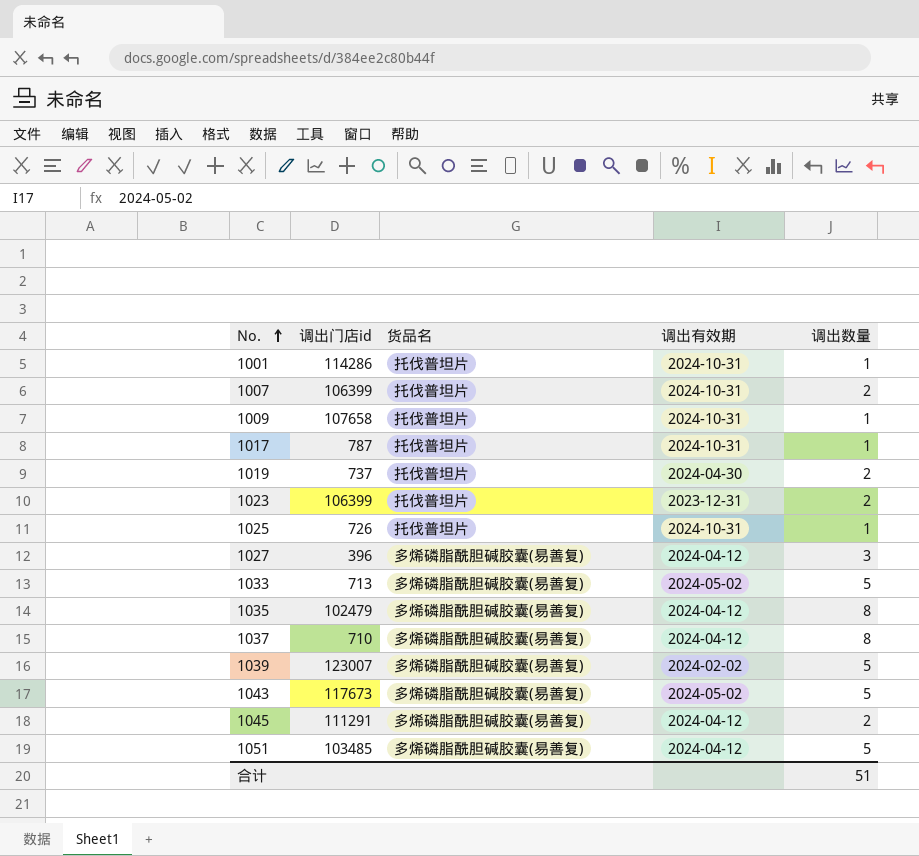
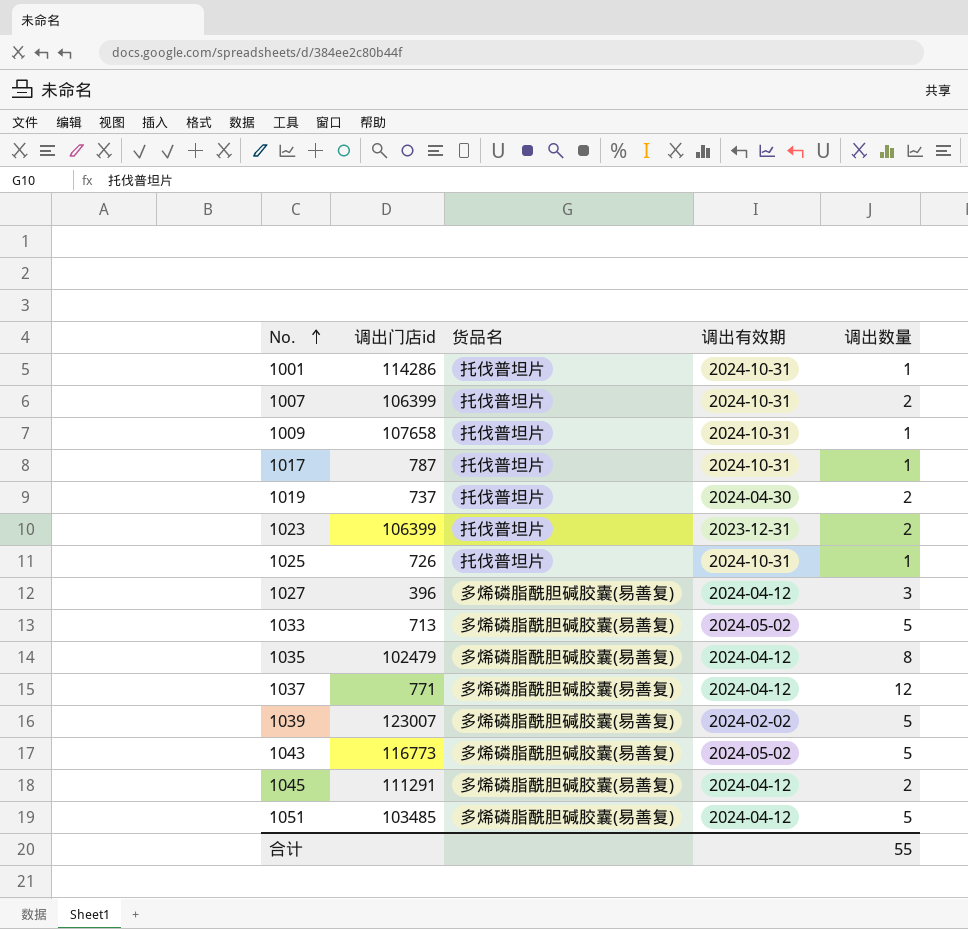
1037 | 调出门店id: 710 -> 771
1037 | 调出数量: 8 -> 12
1043 | 调出门店id: 117673 -> 116773
合计 | 调出数量: 51 -> 55

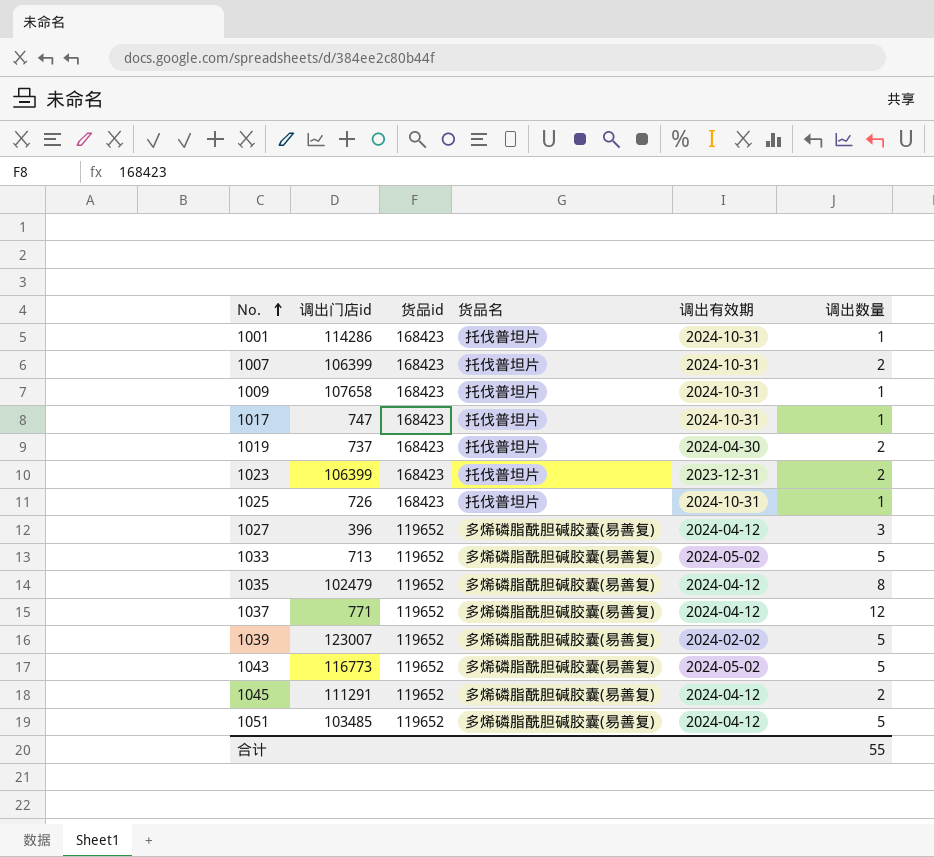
column 货品id | position: none -> 3
1017 | 调出门店id: 787 -> 747

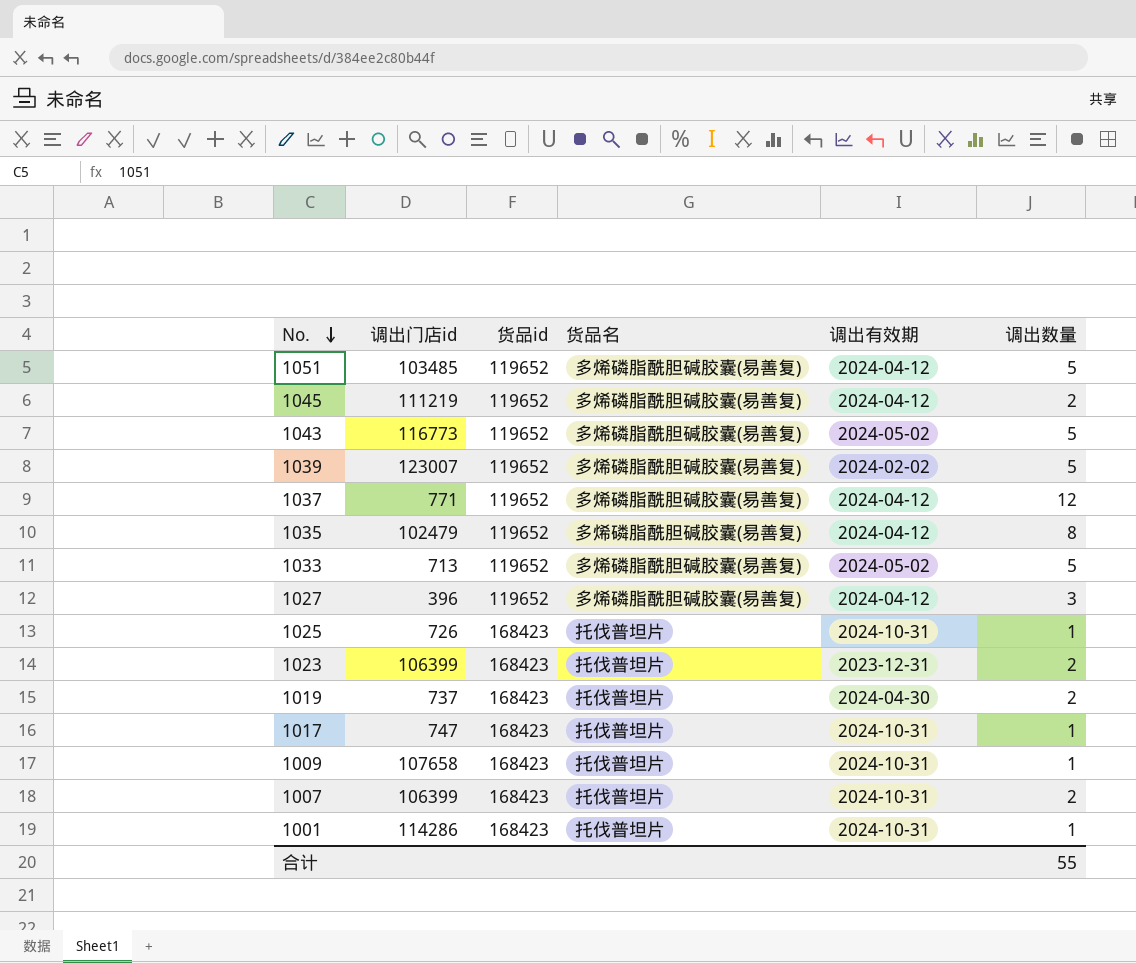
row order: No. ascending -> No. descending
1045 | 调出门店id: 111291 -> 111219

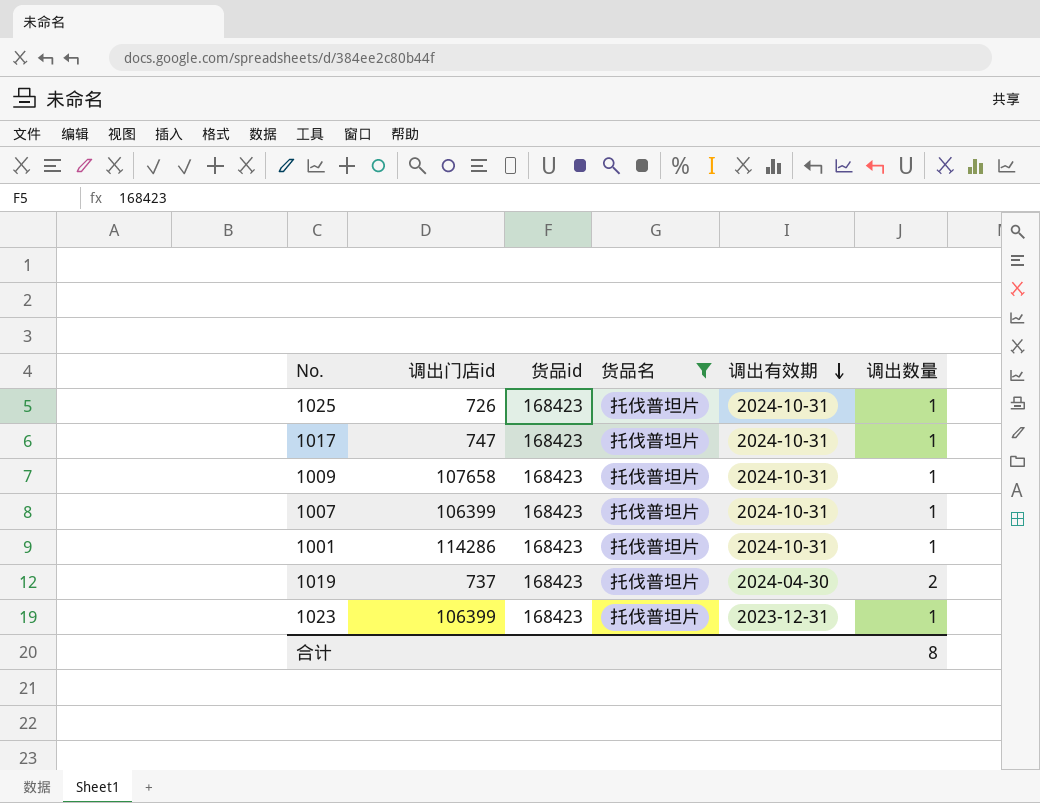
filter: none -> 货品名 = 托伐普坦片
row order: No. descending -> 调出有效期 descending
1007 | 调出数量: 2 -> 1
1023 | 调出数量: 2 -> 1
合计 | 调出数量: 55 -> 8

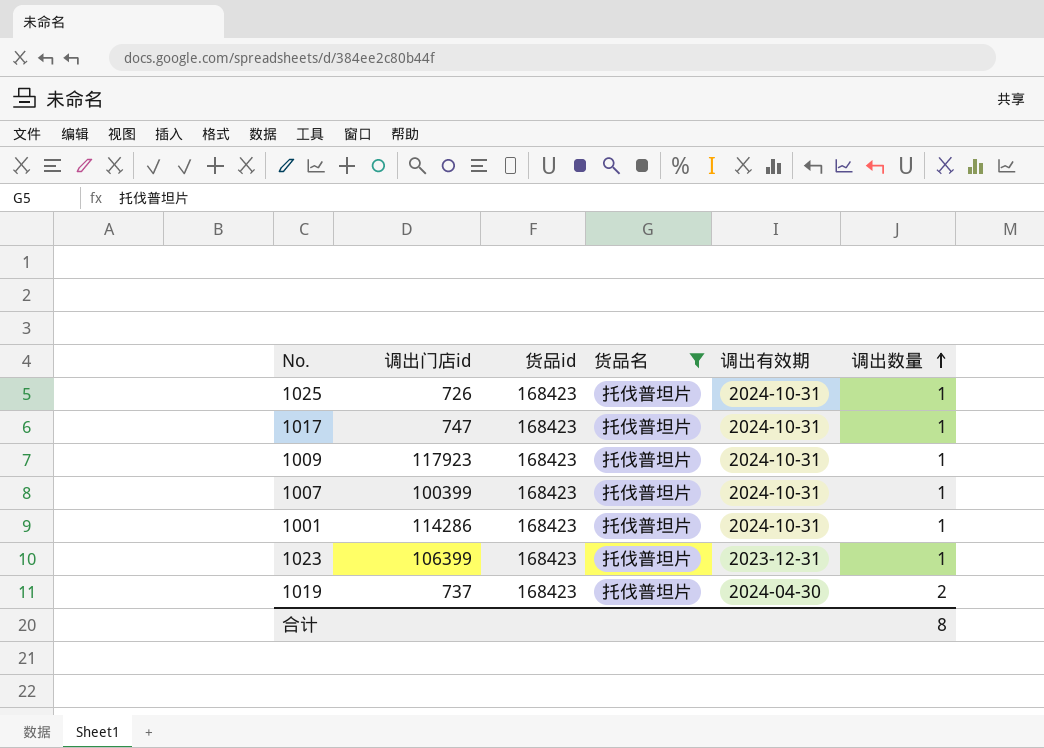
row order: 调出有效期 descending -> 调出数量 ascending
1009 | 调出门店id: 107658 -> 117923
1007 | 调出门店id: 106399 -> 100399

